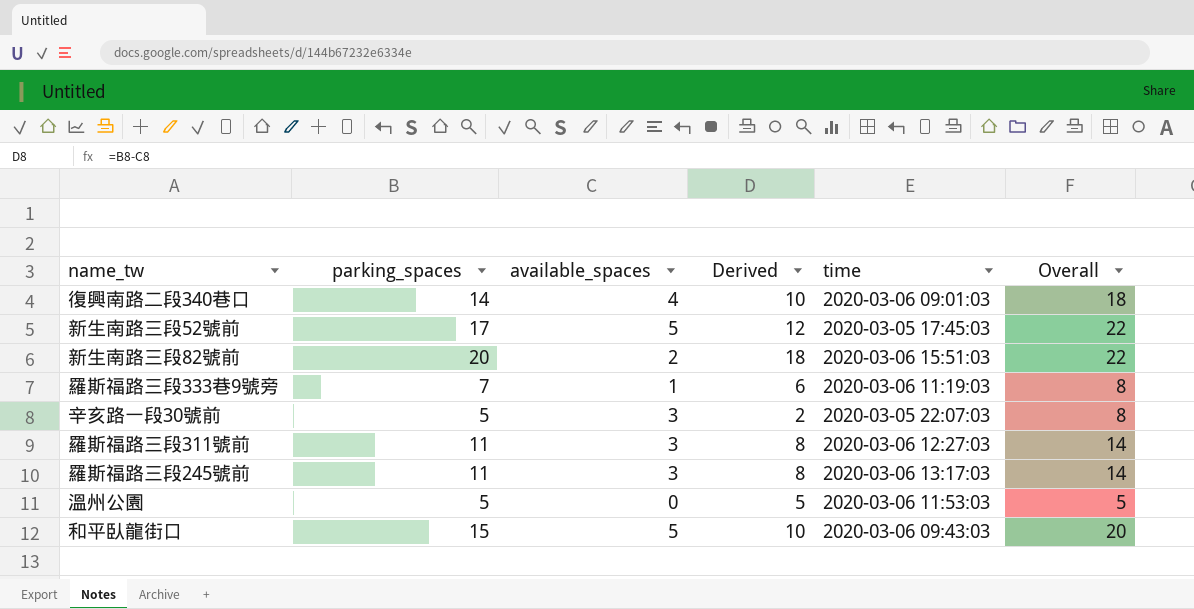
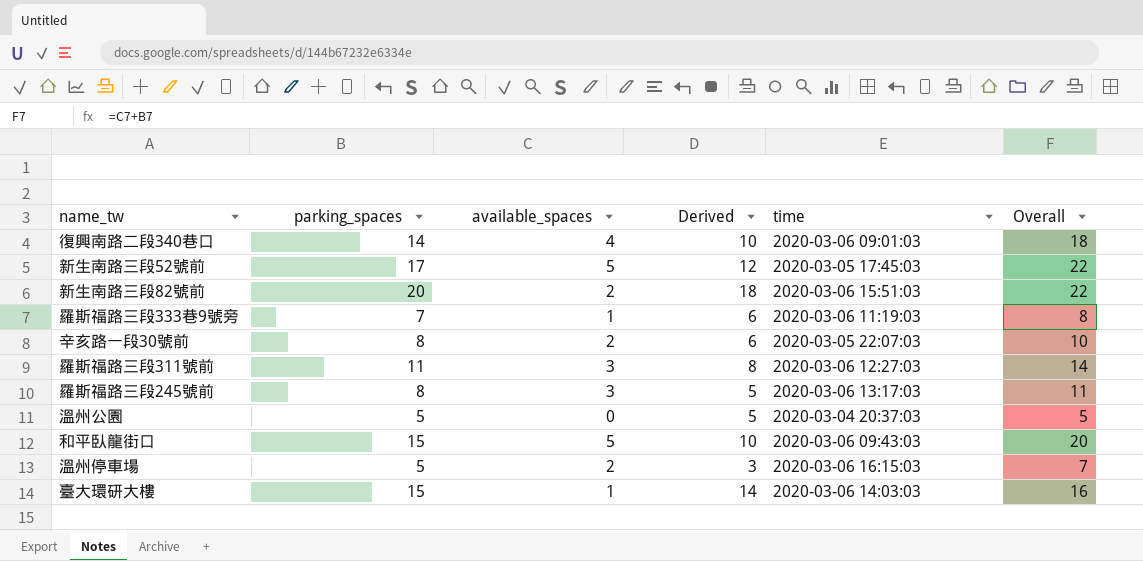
辛亥路一段30號前 | parking_spaces: 5 -> 8
辛亥路一段30號前 | available_spaces: 3 -> 2
辛亥路一段30號前 | Derived: 2 -> 6
辛亥路一段30號前 | Overall: 8 -> 10
羅斯福路三段245號前 | parking_spaces: 11 -> 8
羅斯福路三段245號前 | Derived: 8 -> 5
羅斯福路三段245號前 | Overall: 14 -> 11
溫州公園 | time: 2020-03-06 11:53:03 -> 2020-03-04 20:37:03
row 溫州停車場: none -> 5 | 2 | 3 | 2020-03-06 16:15:03 | 7
row 臺大環研大樓: none -> 15 | 1 | 14 | 2020-03-06 14:03:03 | 16

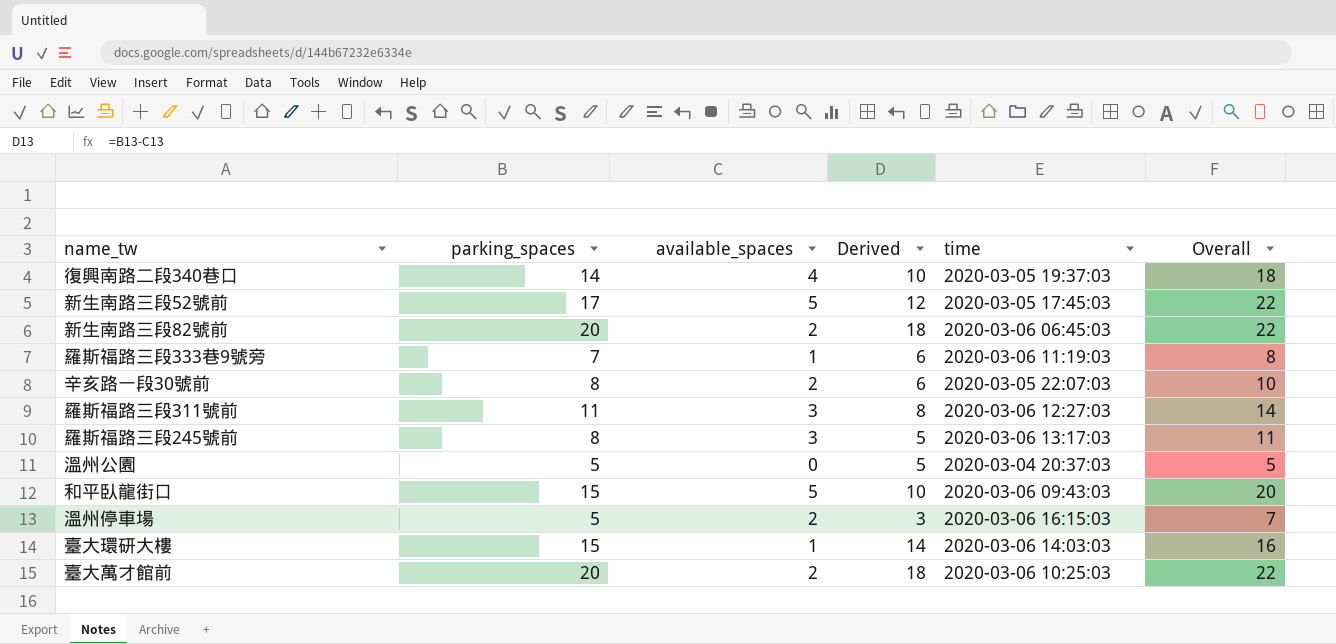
復興南路二段340巷口 | time: 2020-03-06 09:01:03 -> 2020-03-05 19:37:03
新生南路三段82號前 | time: 2020-03-06 15:51:03 -> 2020-03-06 06:45:03
row 臺大萬才館前: none -> 20 | 2 | 18 | 2020-03-06 10:25:03 | 22

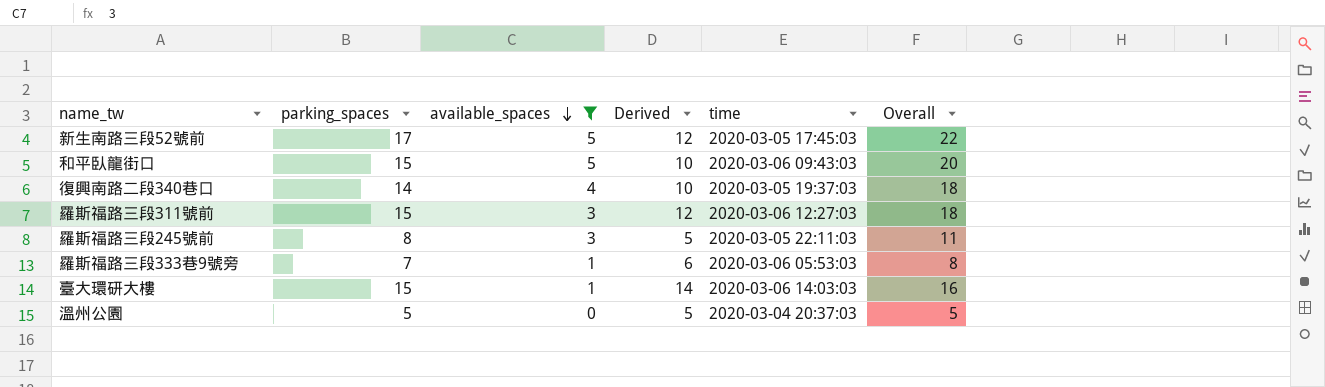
filter: none -> available_spaces != 2
row order: none -> available_spaces descending
羅斯福路三段311號前 | parking_spaces: 11 -> 15
羅斯福路三段311號前 | Derived: 8 -> 12
羅斯福路三段311號前 | Overall: 14 -> 18
羅斯福路三段245號前 | time: 2020-03-06 13:17:03 -> 2020-03-05 22:11:03
羅斯福路三段333巷9號旁 | time: 2020-03-06 11:19:03 -> 2020-03-06 05:53:03

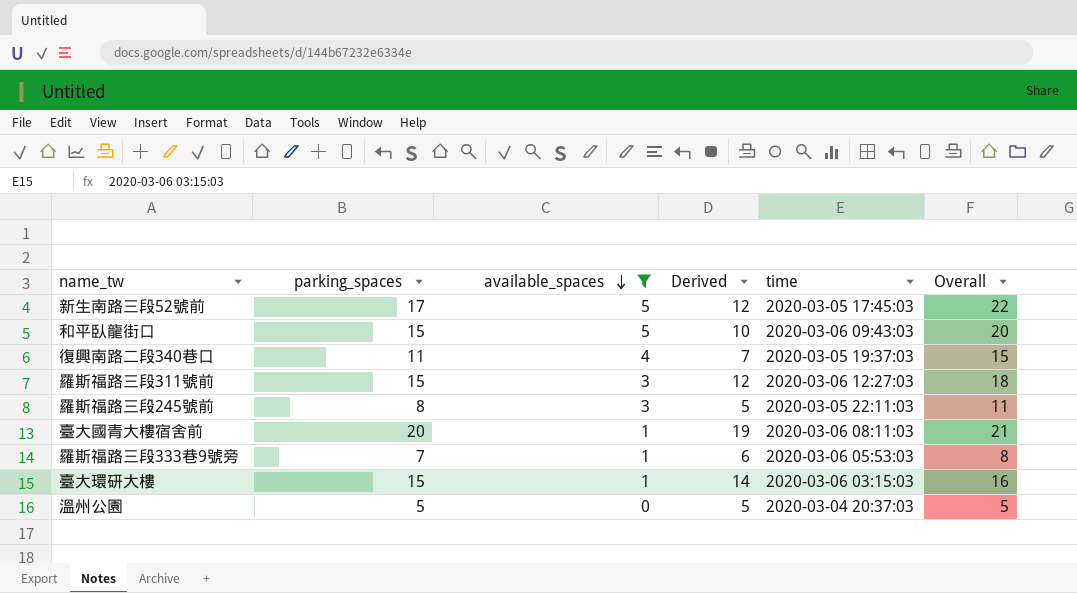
復興南路二段340巷口 | parking_spaces: 14 -> 11
復興南路二段340巷口 | Derived: 10 -> 7
復興南路二段340巷口 | Overall: 18 -> 15
row 臺大國青大樓宿舍前: none -> 20 | 1 | 19 | 2020-03-06 08:11:03 | 21
臺大環研大樓 | time: 2020-03-06 14:03:03 -> 2020-03-06 03:15:03

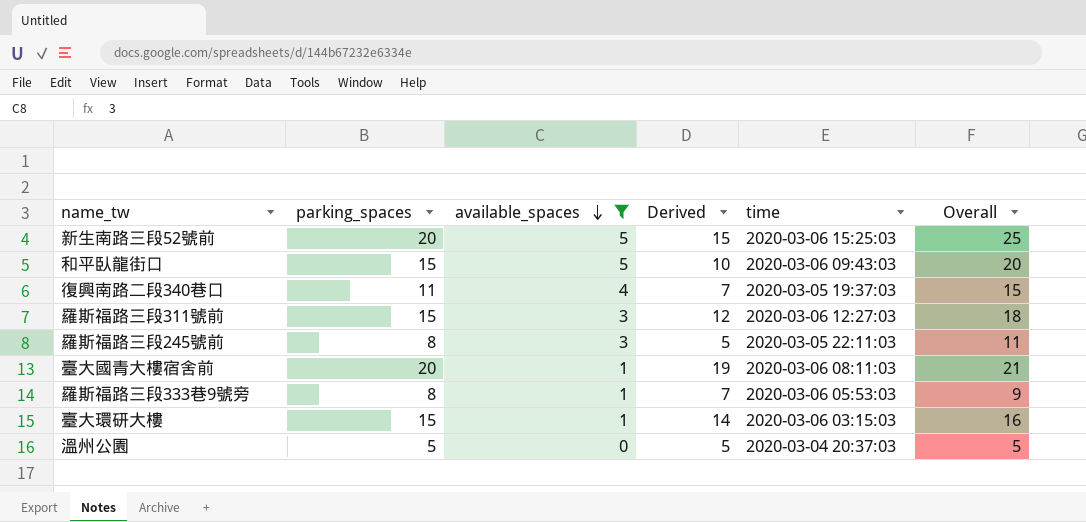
新生南路三段52號前 | parking_spaces: 17 -> 20
新生南路三段52號前 | Derived: 12 -> 15
新生南路三段52號前 | time: 2020-03-05 17:45:03 -> 2020-03-06 15:25:03
新生南路三段52號前 | Overall: 22 -> 25
羅斯福路三段333巷9號旁 | parking_spaces: 7 -> 8
羅斯福路三段333巷9號旁 | Derived: 6 -> 7
羅斯福路三段333巷9號旁 | Overall: 8 -> 9

